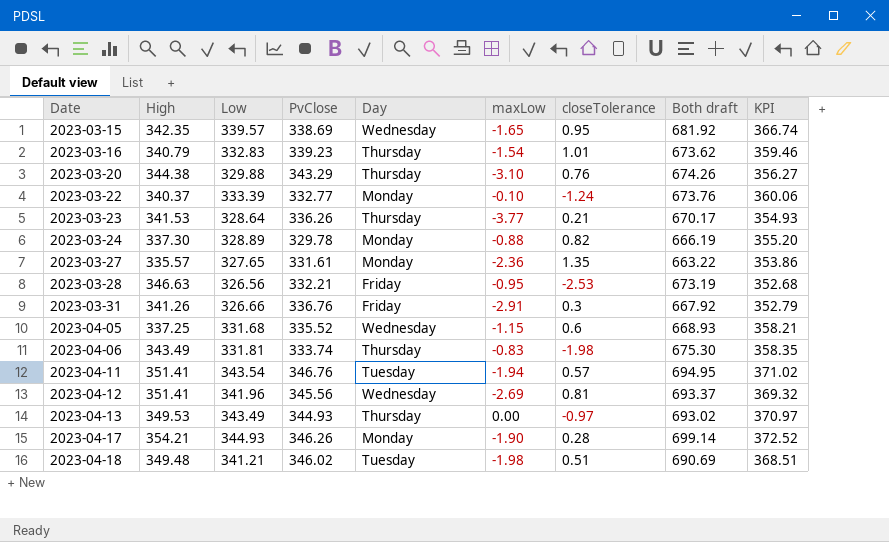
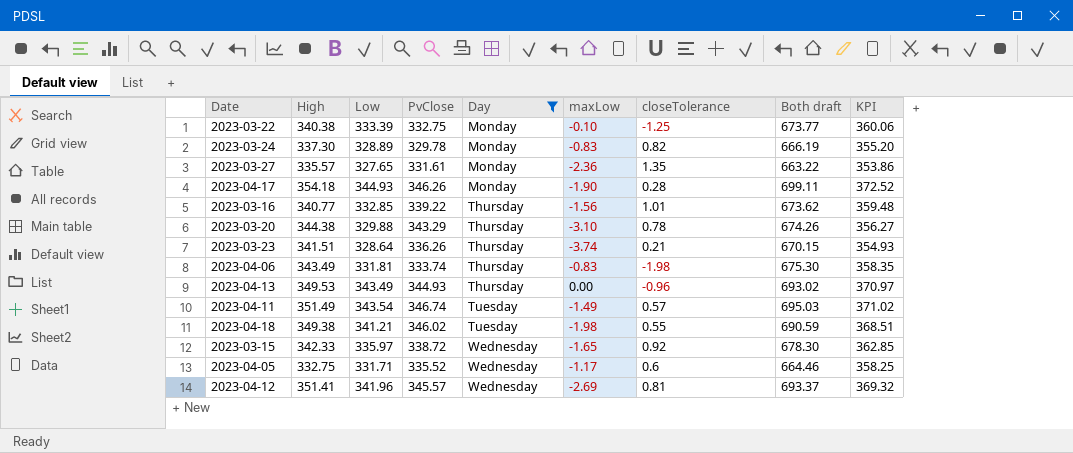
filter: none -> Day != Friday
row order: Date ascending -> Day ascending
2023-03-22 | High: 340.37 -> 340.38
2023-03-22 | PvClose: 332.77 -> 332.75
2023-03-22 | closeTolerance: -1.24 -> -1.25
2023-03-22 | Both draft: 673.76 -> 673.77
2023-03-24 | maxLow: -0.88 -> -0.83
2023-04-17 | High: 354.21 -> 354.18
2023-04-17 | Both draft: 699.14 -> 699.11
2023-03-16 | High: 340.79 -> 340.77
2023-03-16 | Low: 332.83 -> 332.85
2023-03-16 | PvClose: 339.23 -> 339.22
2023-03-16 | maxLow: -1.54 -> -1.56
2023-03-16 | KPI: 359.46 -> 359.48
2023-03-20 | closeTolerance: 0.76 -> 0.78
2023-03-23 | High: 341.53 -> 341.51
2023-03-23 | maxLow: -3.77 -> -3.74
2023-03-23 | Both draft: 670.17 -> 670.15
2023-04-13 | closeTolerance: -0.97 -> -0.96
2023-04-11 | High: 351.41 -> 351.49
2023-04-11 | PvClose: 346.76 -> 346.74
2023-04-11 | maxLow: -1.94 -> -1.49
2023-04-11 | Both draft: 694.95 -> 695.03
2023-04-18 | High: 349.48 -> 349.38
2023-04-18 | closeTolerance: 0.51 -> 0.55
2023-04-18 | Both draft: 690.69 -> 690.59
2023-03-15 | High: 342.35 -> 342.33
2023-03-15 | Low: 339.57 -> 335.97
2023-03-15 | PvClose: 338.69 -> 338.72
2023-03-15 | closeTolerance: 0.95 -> 0.92
2023-03-15 | Both draft: 681.92 -> 678.30
2023-03-15 | KPI: 366.74 -> 362.85
2023-04-05 | High: 337.25 -> 332.75
2023-04-05 | Low: 331.68 -> 331.71
2023-04-05 | maxLow: -1.15 -> -1.17
2023-04-05 | Both draft: 668.93 -> 664.46
2023-04-05 | KPI: 358.21 -> 358.25
2023-04-12 | PvClose: 345.56 -> 345.57

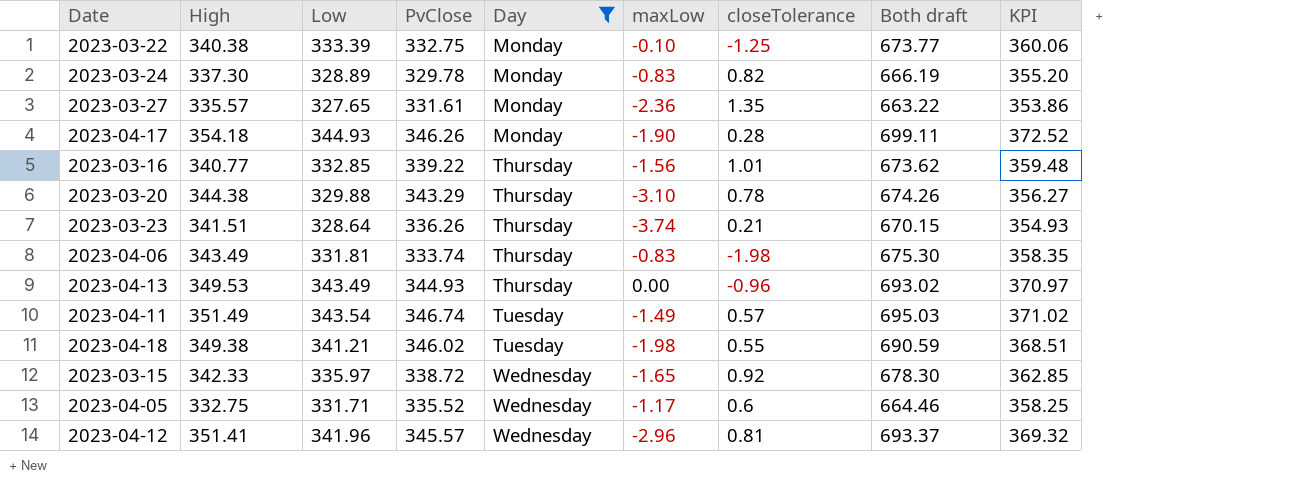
2023-04-12 | maxLow: -2.69 -> -2.96

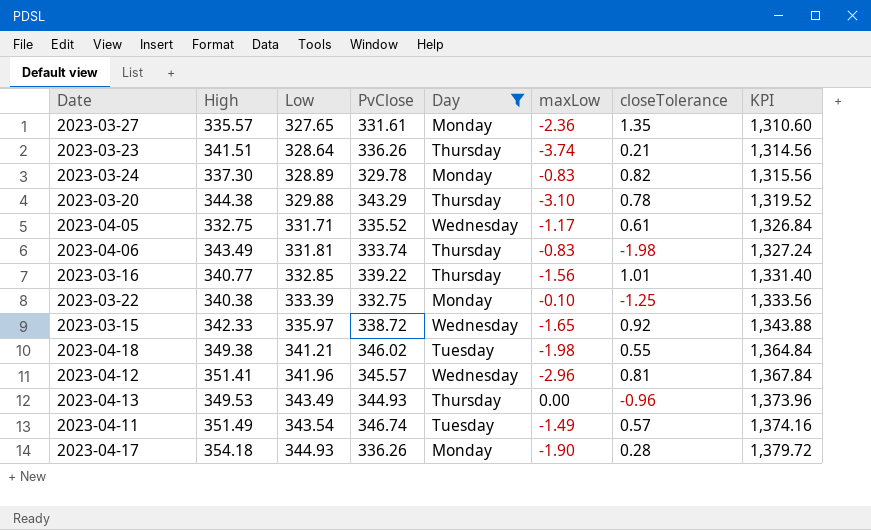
row order: Day ascending -> Low ascending
column Both draft | formula: [High] + [Low] -> none
column KPI | formula: [Low] * 1.08 -> [Low] * 4
2023-04-05 | closeTolerance: 0.6 -> 0.61
2023-04-17 | PvClose: 346.26 -> 336.26

